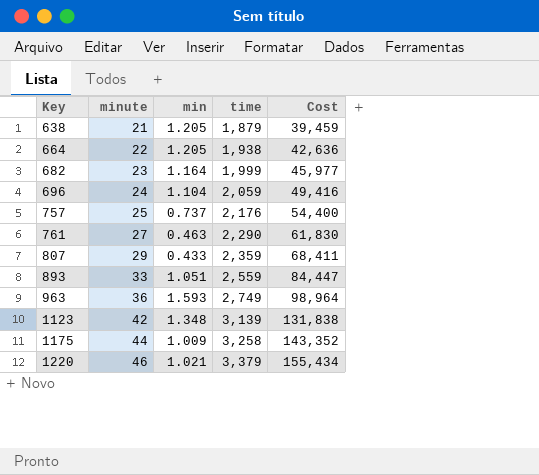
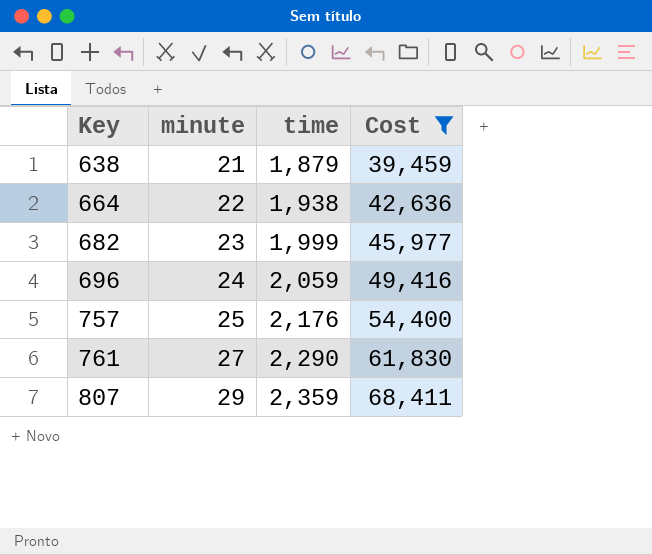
filter: none -> Cost <= 68,411
column min | position: 3 -> none

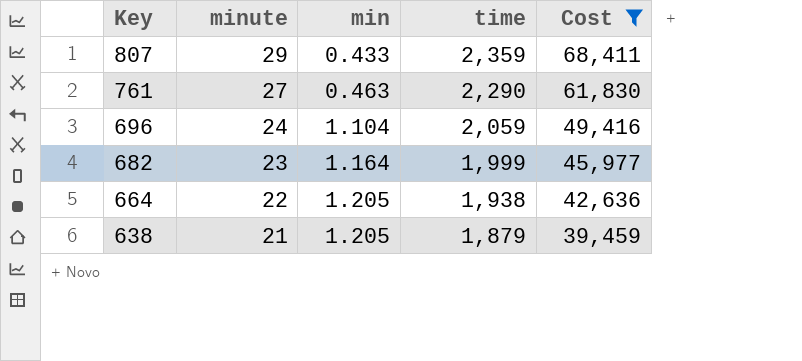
row order: Key ascending -> Key descending
column min | position: none -> 3
row 757: 25 | 2,176 | 54,400 -> none

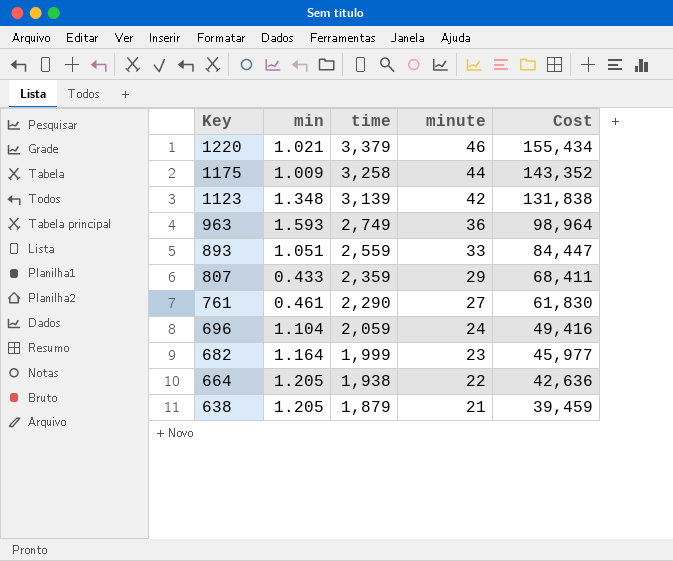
filter: Cost <= 68,411 -> none
column minute | position: 2 -> 4
761 | min: 0.463 -> 0.461

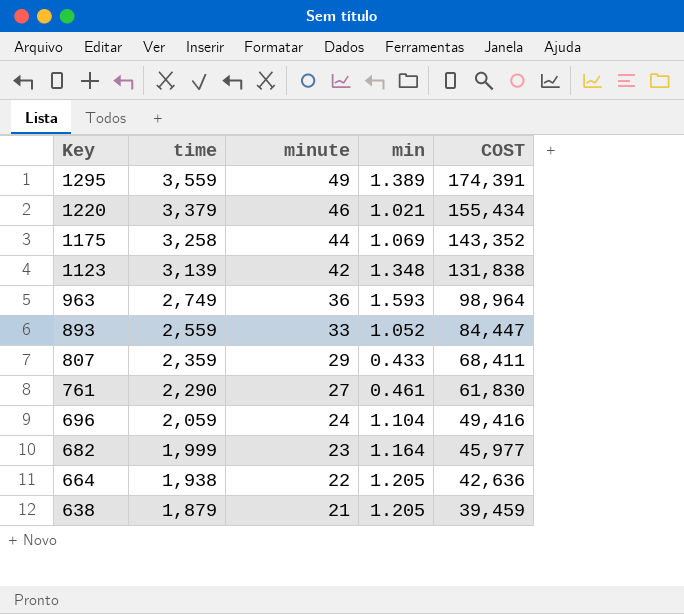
column min | position: 2 -> 4
column name: Cost -> COST
row 1295: none -> 3,559 | 49 | 1.389 | 174,391
1175 | min: 1.009 -> 1.069
893 | min: 1.051 -> 1.052

